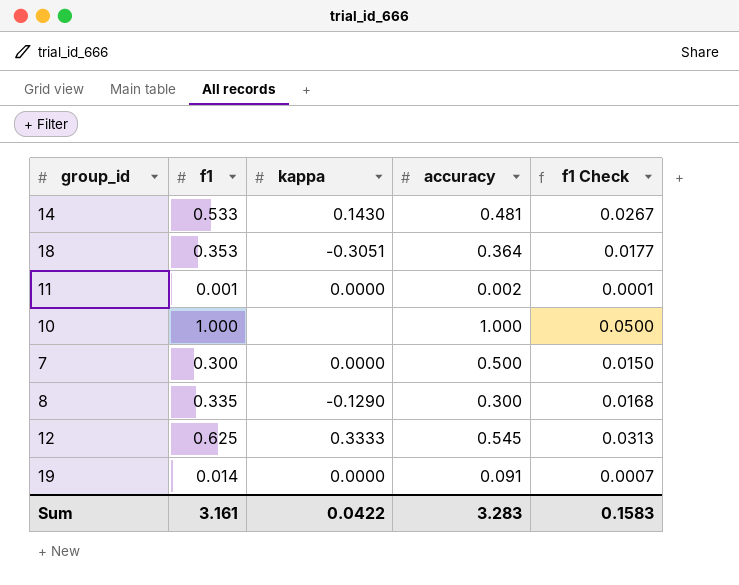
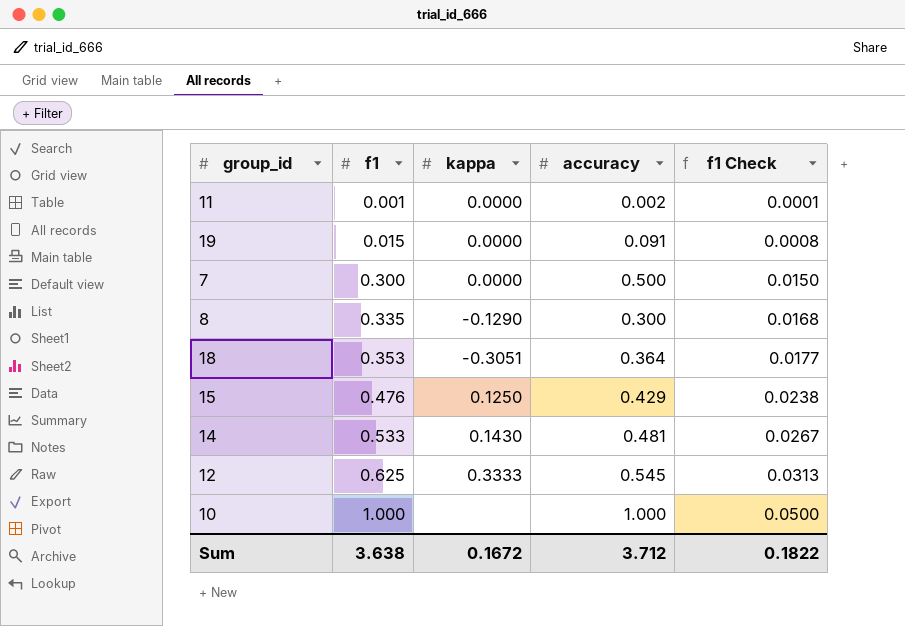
row order: none -> f1 ascending
19 | f1: 0.014 -> 0.015
19 | f1 Check: 0.0007 -> 0.0008
row 15: none -> 0.476 | 0.1250 | 0.429 | 0.0238
Sum | f1: 3.161 -> 3.638
Sum | kappa: 0.0422 -> 0.1672
Sum | accuracy: 3.283 -> 3.712
Sum | f1 Check: 0.1583 -> 0.1822

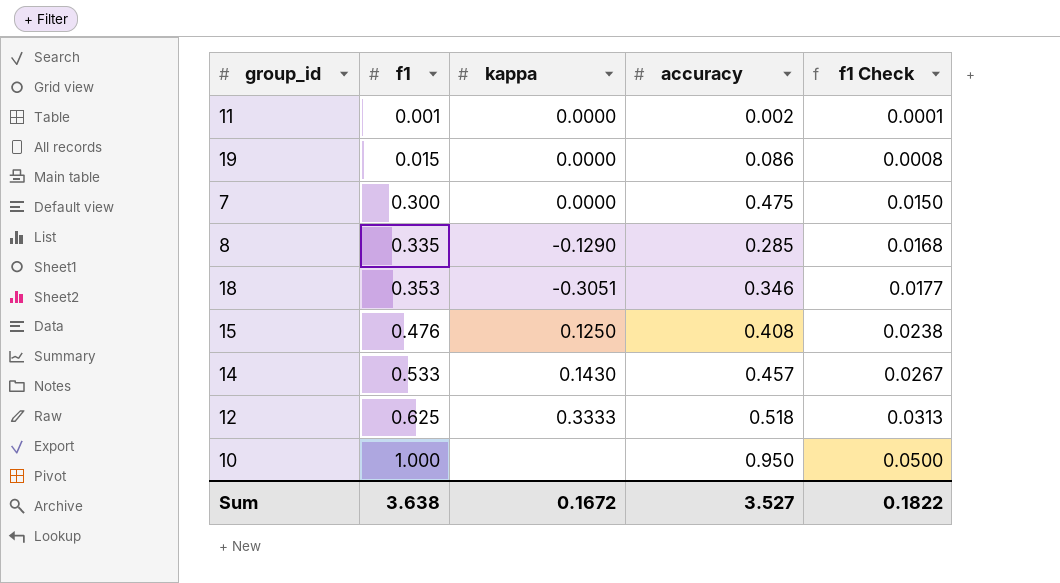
19 | accuracy: 0.091 -> 0.086
7 | accuracy: 0.500 -> 0.475
8 | accuracy: 0.300 -> 0.285
18 | accuracy: 0.364 -> 0.346
15 | accuracy: 0.429 -> 0.408
14 | accuracy: 0.481 -> 0.457
12 | accuracy: 0.545 -> 0.518
10 | accuracy: 1.000 -> 0.950
Sum | accuracy: 3.712 -> 3.527

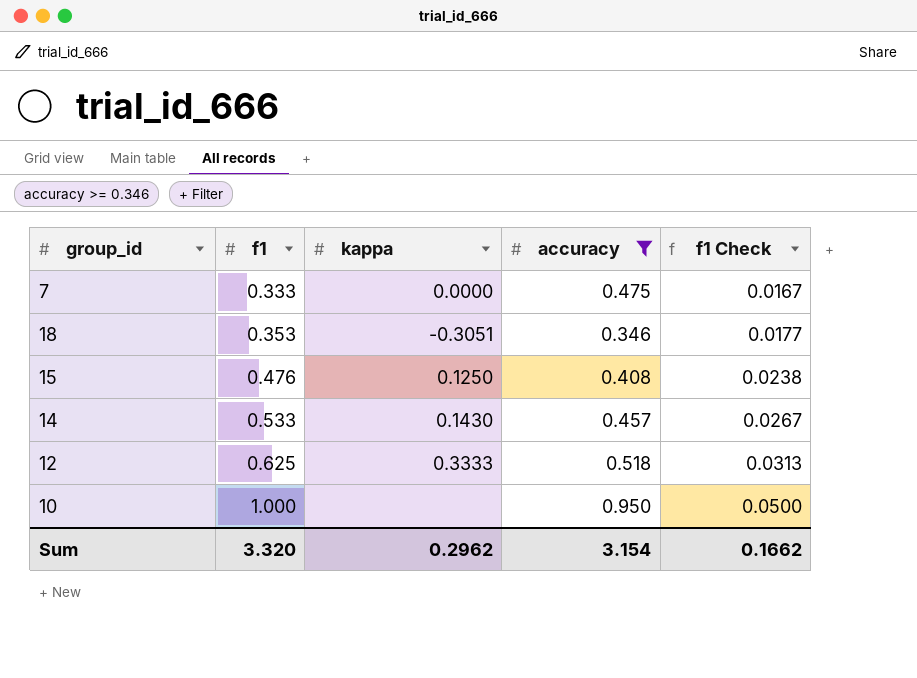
filter: none -> accuracy >= 0.346
7 | f1: 0.300 -> 0.333
7 | f1 Check: 0.0150 -> 0.0167
Sum | f1: 3.638 -> 3.320
Sum | kappa: 0.1672 -> 0.2962
Sum | accuracy: 3.527 -> 3.154
Sum | f1 Check: 0.1822 -> 0.1662

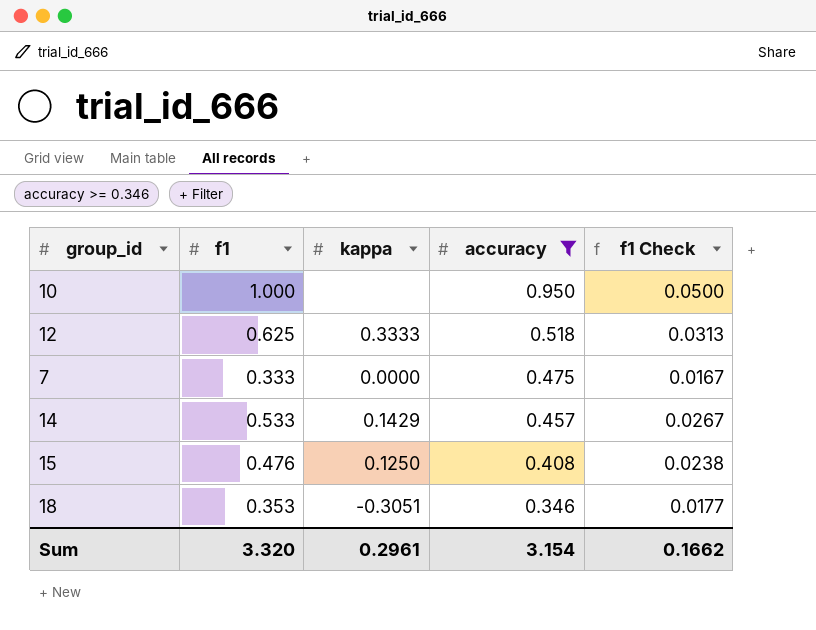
row order: f1 ascending -> accuracy descending
14 | kappa: 0.1430 -> 0.1429
Sum | kappa: 0.2962 -> 0.2961

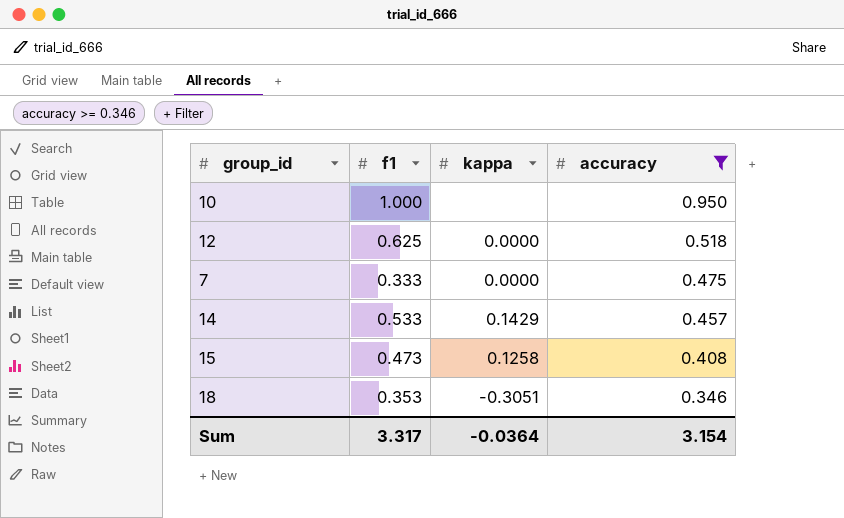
column f1 Check | formula: [f1] * 0.05 -> none
12 | kappa: 0.3333 -> 0.0000
15 | f1: 0.476 -> 0.473
15 | kappa: 0.1250 -> 0.1258
Sum | f1: 3.320 -> 3.317
Sum | kappa: 0.2961 -> -0.0364

